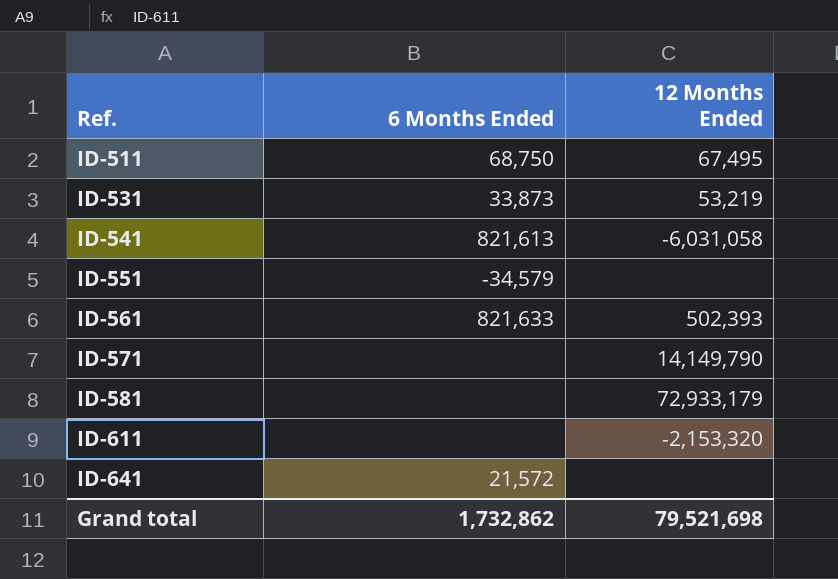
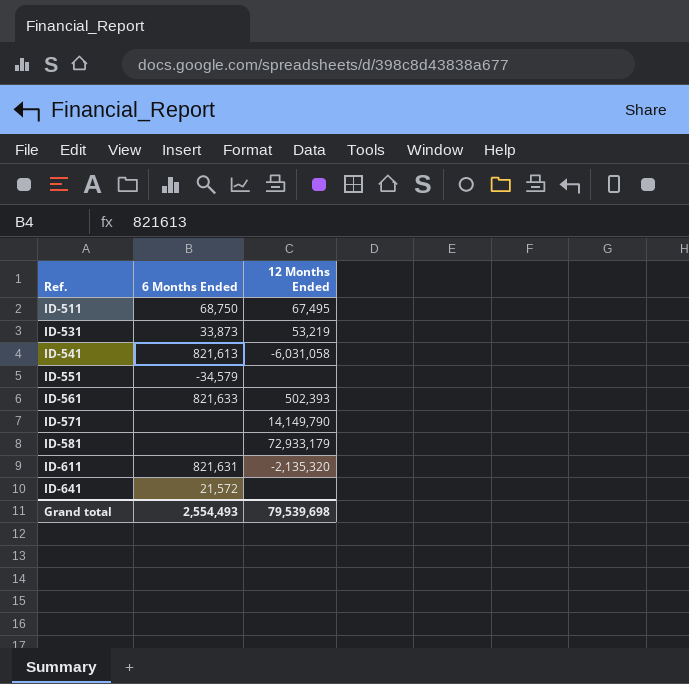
ID-611 | 6 Months Ended: none -> 821,631
ID-611 | 12 Months Ended: -2,153,320 -> -2,135,320
Grand total | 6 Months Ended: 1,732,862 -> 2,554,493
Grand total | 12 Months Ended: 79,521,698 -> 79,539,698

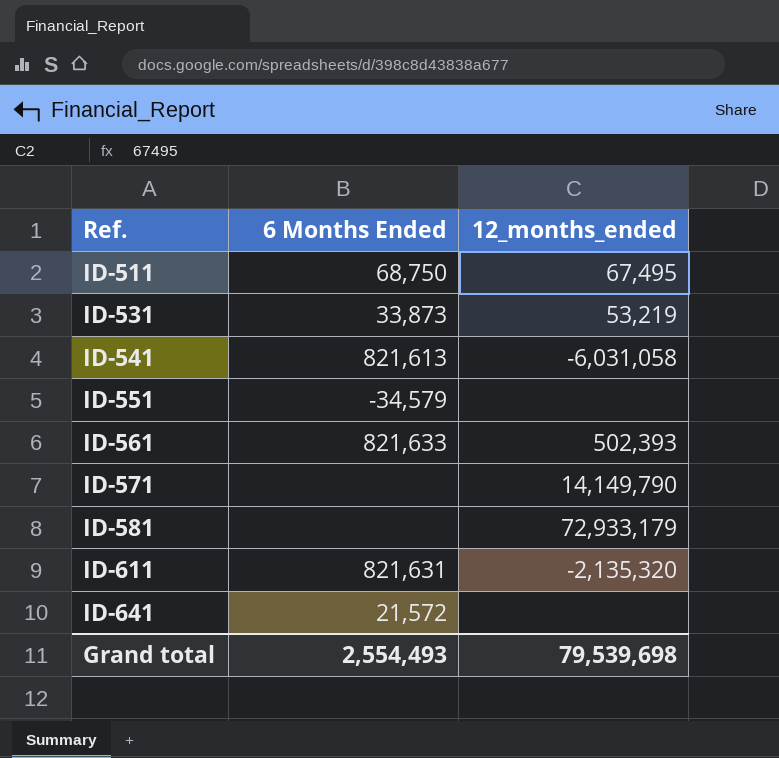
column name: 12 Months Ended -> 12_months_ended

